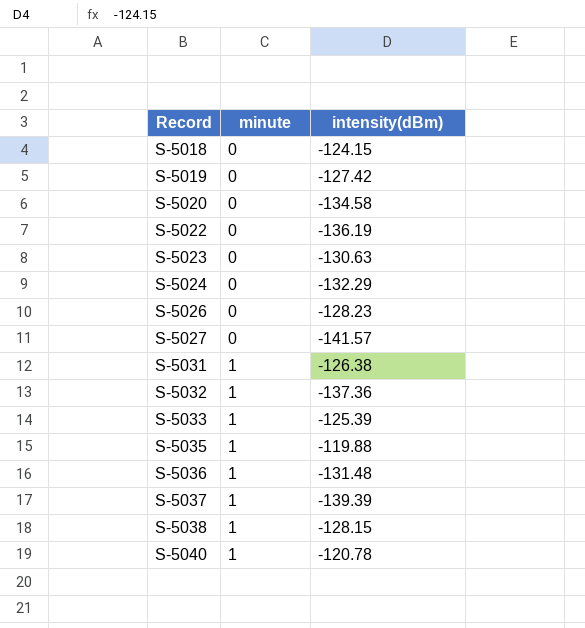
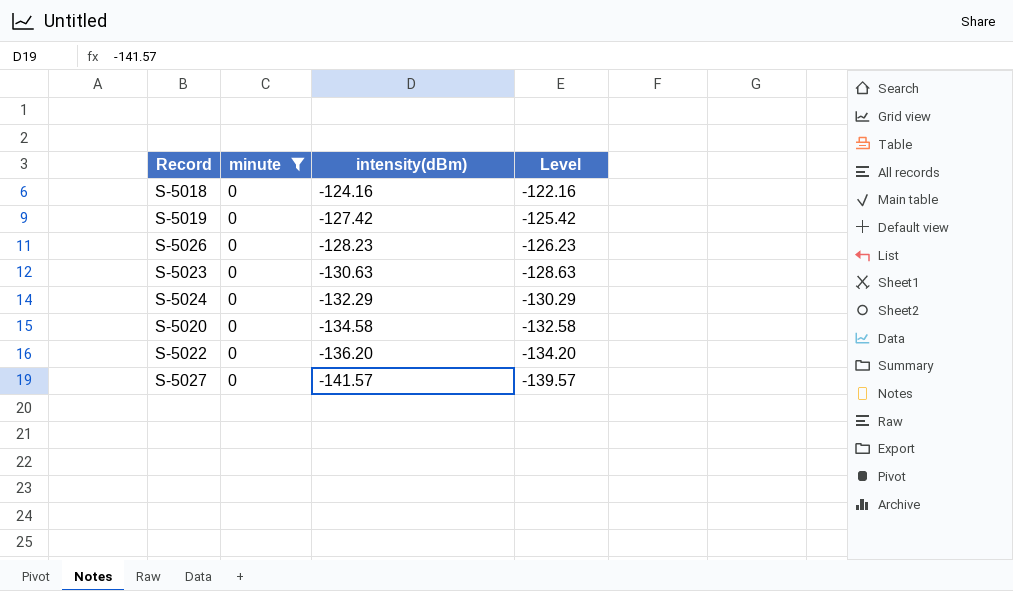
filter: none -> minute = 0
row order: Record ascending -> intensity(dBm) descending
column Level | formula: none -> [intensity(dBm)] + 2
S-5018 | intensity(dBm): -124.15 -> -124.16
S-5022 | intensity(dBm): -136.19 -> -136.20

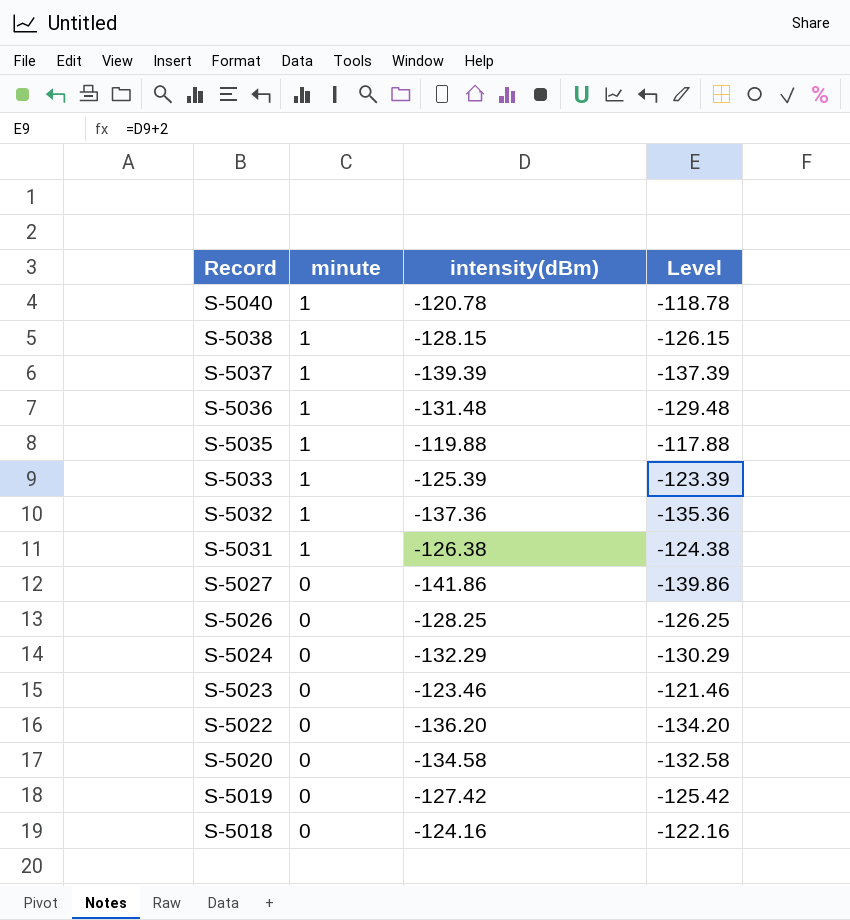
filter: minute = 0 -> none
row order: intensity(dBm) descending -> Record descending
S-5027 | intensity(dBm): -141.57 -> -141.86
S-5027 | Level: -139.57 -> -139.86
S-5026 | intensity(dBm): -128.23 -> -128.25
S-5026 | Level: -126.23 -> -126.25
S-5023 | intensity(dBm): -130.63 -> -123.46
S-5023 | Level: -128.63 -> -121.46

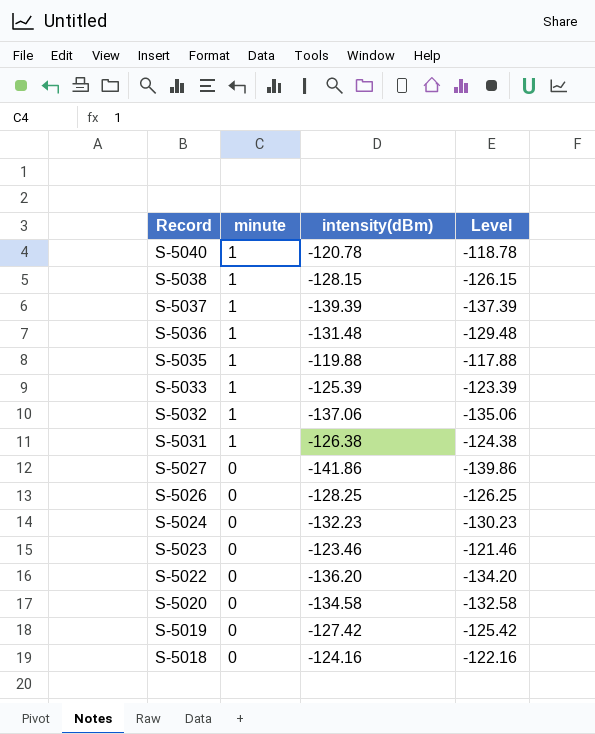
S-5032 | intensity(dBm): -137.36 -> -137.06
S-5032 | Level: -135.36 -> -135.06
S-5024 | intensity(dBm): -132.29 -> -132.23
S-5024 | Level: -130.29 -> -130.23

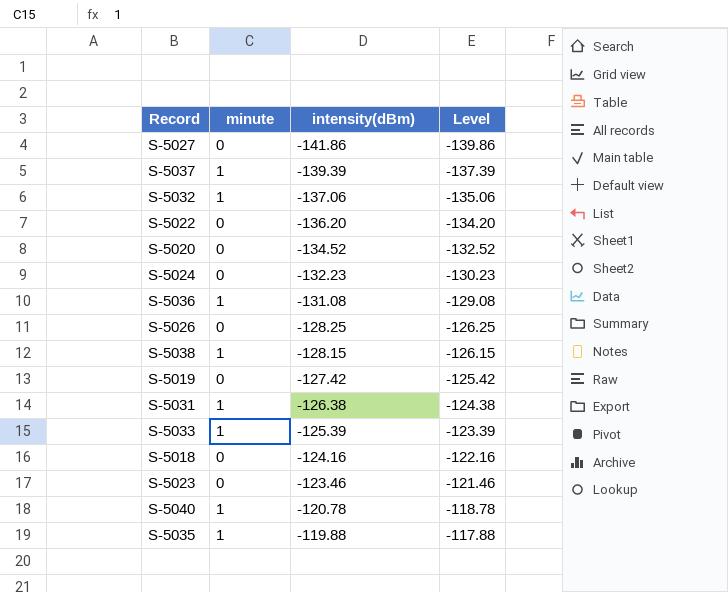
row order: Record descending -> intensity(dBm) ascending
S-5020 | intensity(dBm): -134.58 -> -134.52
S-5020 | Level: -132.58 -> -132.52
S-5036 | intensity(dBm): -131.48 -> -131.08
S-5036 | Level: -129.48 -> -129.08

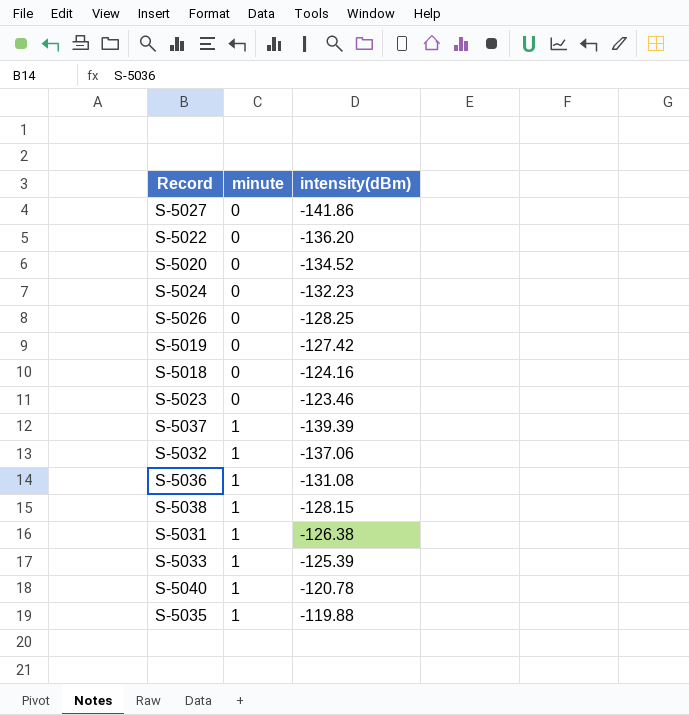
row order: intensity(dBm) ascending -> minute ascending
column Level | formula: [intensity(dBm)] + 2 -> none

